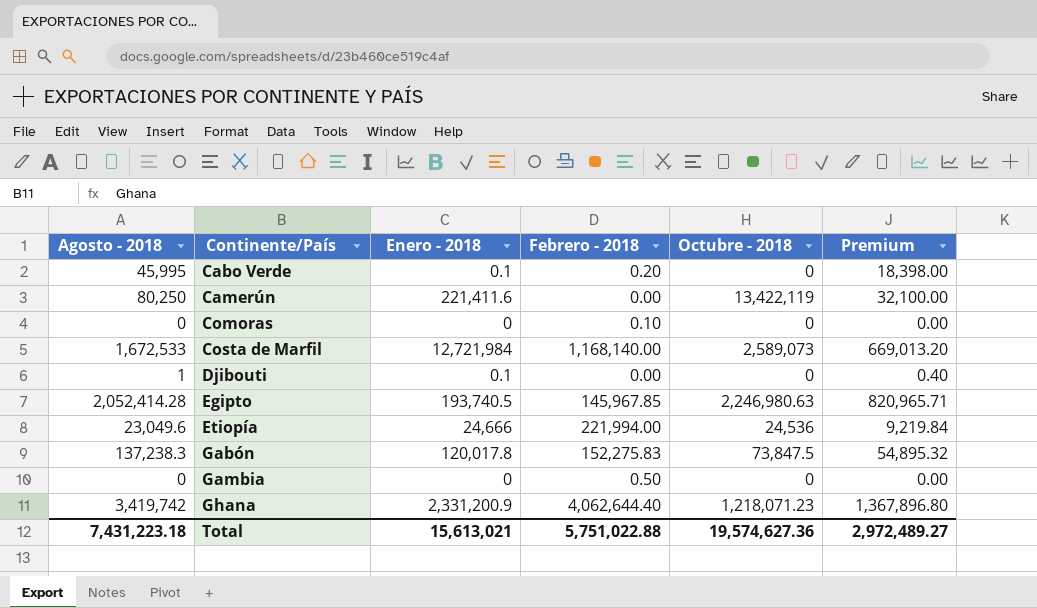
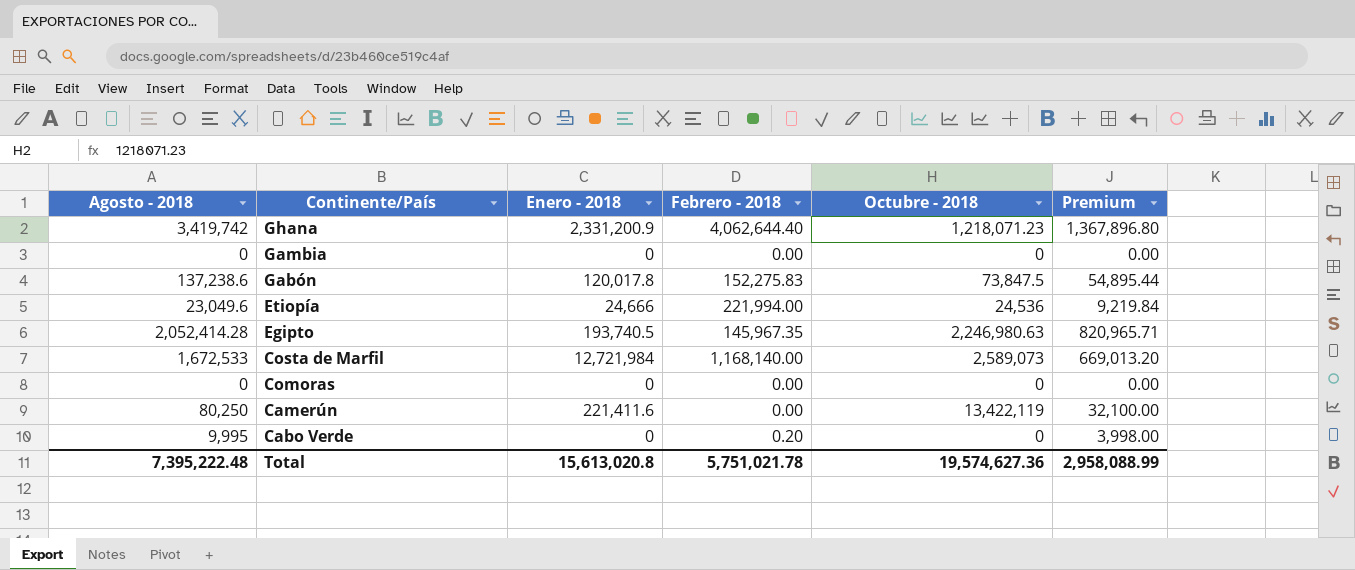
row order: Continente/País ascending -> Continente/País descending
row Djibouti: 1 | 0.1 | 0.00 | 0 | 0.40 -> none
Gambia | Febrero - 2018: 0.50 -> 0.00
Gabón | Agosto - 2018: 137,238.3 -> 137,238.6
Gabón | Premium: 54,895.32 -> 54,895.44
Egipto | Febrero - 2018: 145,967.85 -> 145,967.35
Comoras | Febrero - 2018: 0.10 -> 0.00
Cabo Verde | Agosto - 2018: 45,995 -> 9,995
Cabo Verde | Enero - 2018: 0.1 -> 0
Cabo Verde | Premium: 18,398.00 -> 3,998.00
Total | Agosto - 2018: 7,431,223.18 -> 7,395,222.48
Total | Enero - 2018: 15,613,021 -> 15,613,020.8
Total | Febrero - 2018: 5,751,022.88 -> 5,751,021.78
Total | Premium: 2,972,489.27 -> 2,958,088.99

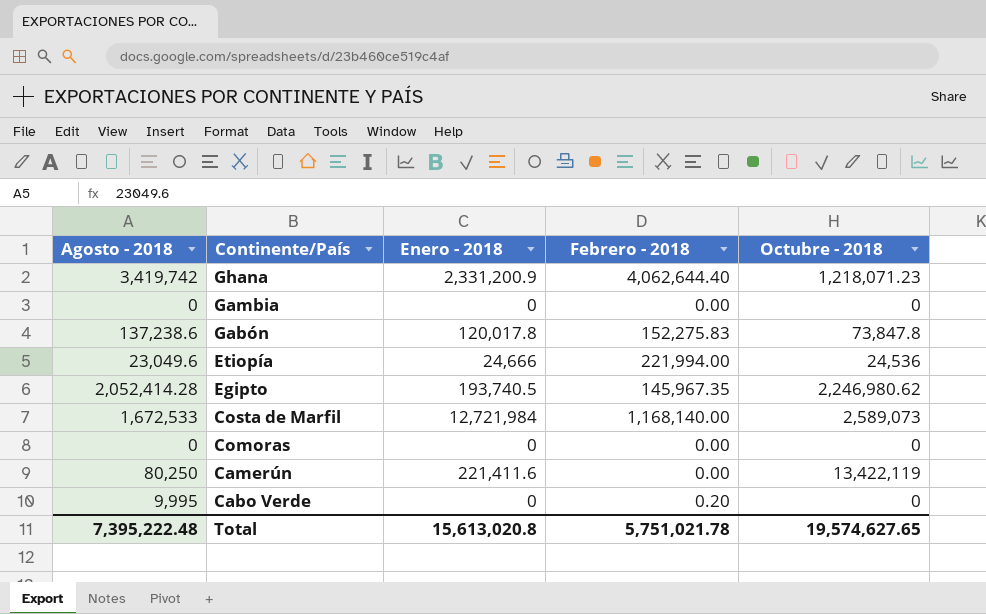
column Premium | formula: [Agosto - 2018] * 0.4 -> none
Gabón | Octubre - 2018: 73,847.5 -> 73,847.8
Egipto | Octubre - 2018: 2,246,980.63 -> 2,246,980.62
Total | Octubre - 2018: 19,574,627.36 -> 19,574,627.65

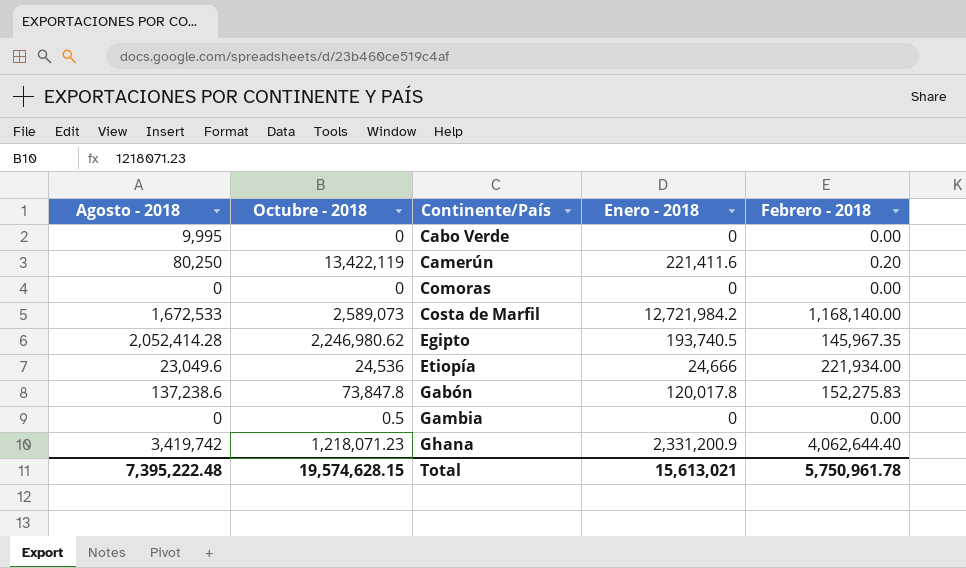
row order: Continente/País descending -> Continente/País ascending
column Octubre - 2018 | position: 5 -> 2
Cabo Verde | Febrero - 2018: 0.20 -> 0.00
Camerún | Febrero - 2018: 0.00 -> 0.20
Costa de Marfil | Enero - 2018: 12,721,984 -> 12,721,984.2
Etiopía | Febrero - 2018: 221,994.00 -> 221,934.00
Gambia | Octubre - 2018: 0 -> 0.5
Total | Octubre - 2018: 19,574,627.65 -> 19,574,628.15
Total | Enero - 2018: 15,613,020.8 -> 15,613,021
Total | Febrero - 2018: 5,751,021.78 -> 5,750,961.78

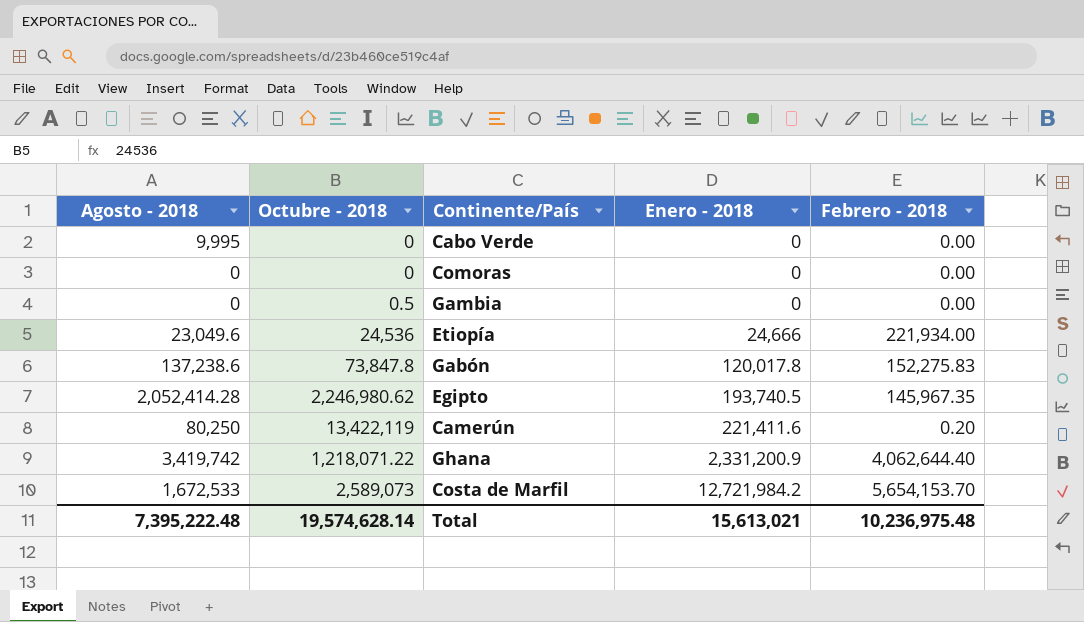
row order: Continente/País ascending -> Enero - 2018 ascending
Ghana | Octubre - 2018: 1,218,071.23 -> 1,218,071.22
Costa de Marfil | Febrero - 2018: 1,168,140.00 -> 5,654,153.70
Total | Octubre - 2018: 19,574,628.15 -> 19,574,628.14
Total | Febrero - 2018: 5,750,961.78 -> 10,236,975.48

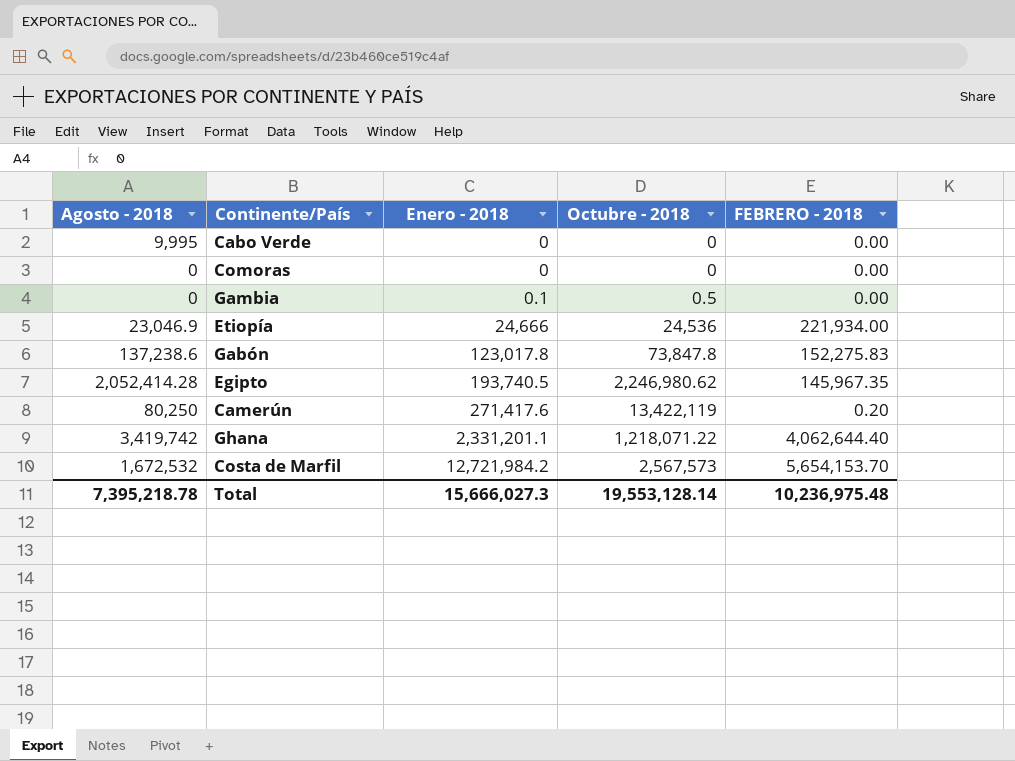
column Octubre - 2018 | position: 2 -> 4
column name: Febrero - 2018 -> FEBRERO - 2018
Gambia | Enero - 2018: 0 -> 0.1
Etiopía | Agosto - 2018: 23,049.6 -> 23,046.9
Gabón | Enero - 2018: 120,017.8 -> 123,017.8
Camerún | Enero - 2018: 221,411.6 -> 271,417.6
Ghana | Enero - 2018: 2,331,200.9 -> 2,331,201.1
Costa de Marfil | Agosto - 2018: 1,672,533 -> 1,672,532
Costa de Marfil | Octubre - 2018: 2,589,073 -> 2,567,573
Total | Agosto - 2018: 7,395,222.48 -> 7,395,218.78
Total | Enero - 2018: 15,613,021 -> 15,666,027.3
Total | Octubre - 2018: 19,574,628.14 -> 19,553,128.14

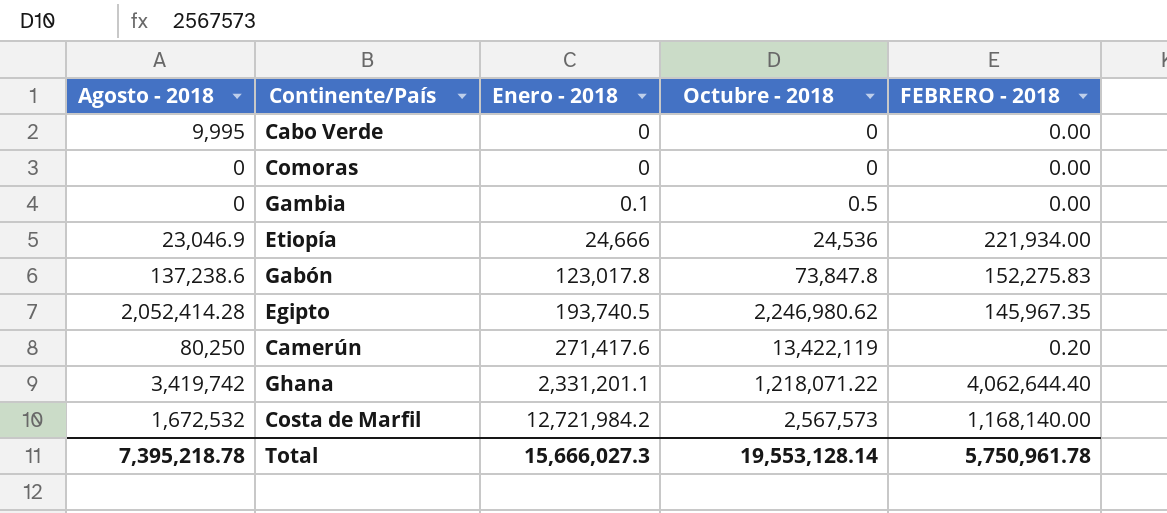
Costa de Marfil | FEBRERO - 2018: 5,654,153.70 -> 1,168,140.00
Total | FEBRERO - 2018: 10,236,975.48 -> 5,750,961.78

